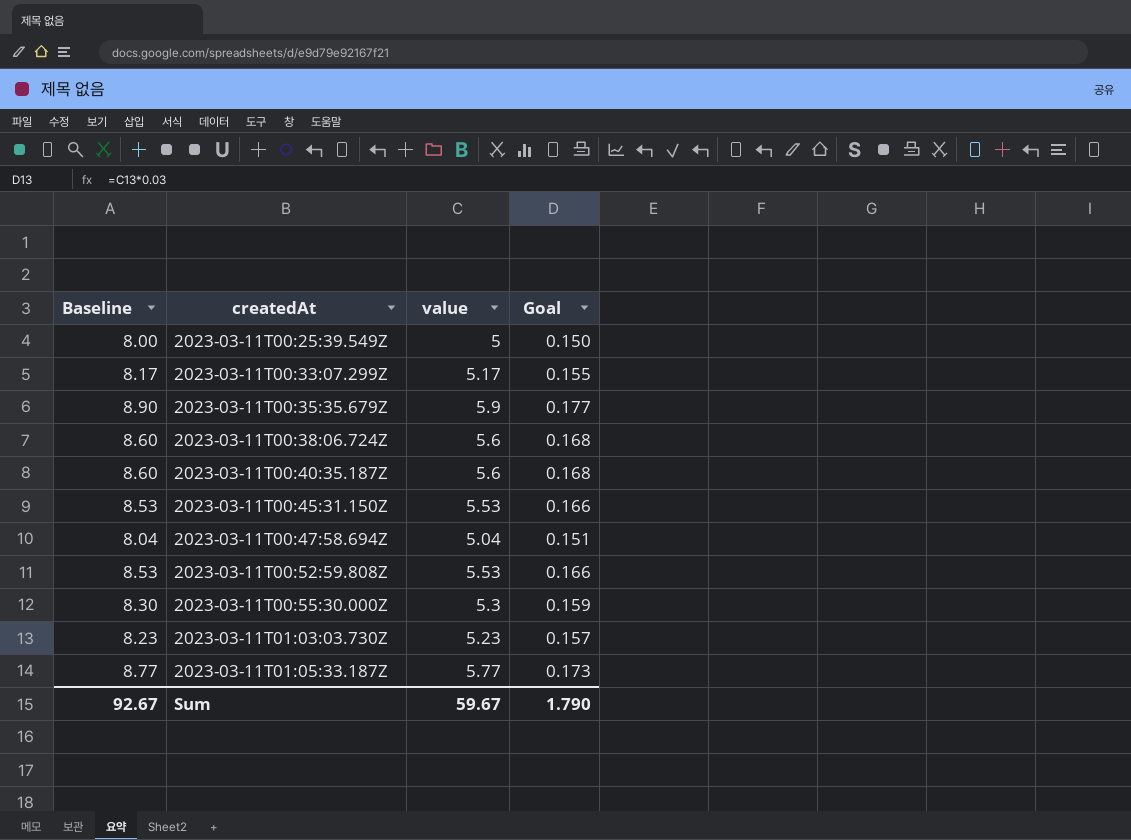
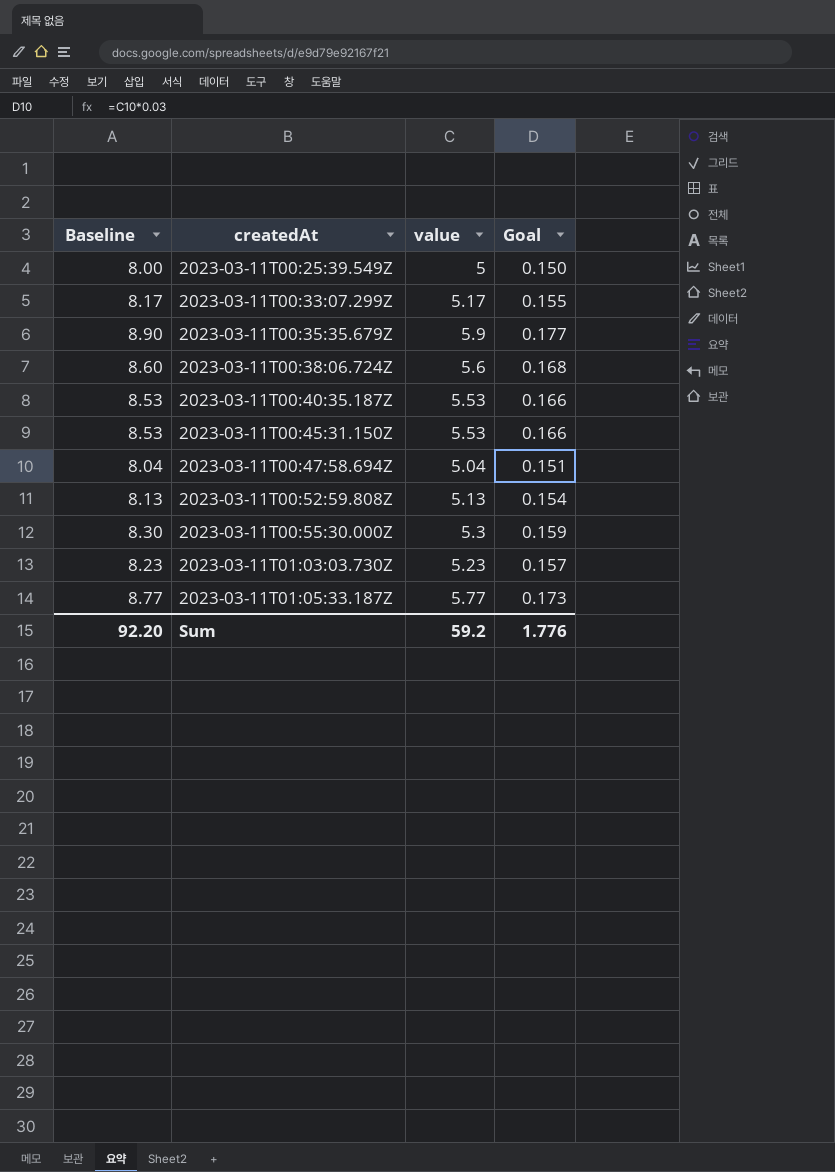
2023-03-11T00:40:35.187Z | Baseline: 8.60 -> 8.53
2023-03-11T00:40:35.187Z | value: 5.6 -> 5.53
2023-03-11T00:40:35.187Z | Goal: 0.168 -> 0.166
2023-03-11T00:52:59.808Z | Baseline: 8.53 -> 8.13
2023-03-11T00:52:59.808Z | value: 5.53 -> 5.13
2023-03-11T00:52:59.808Z | Goal: 0.166 -> 0.154
Sum | Baseline: 92.67 -> 92.20
Sum | value: 59.67 -> 59.2
Sum | Goal: 1.790 -> 1.776

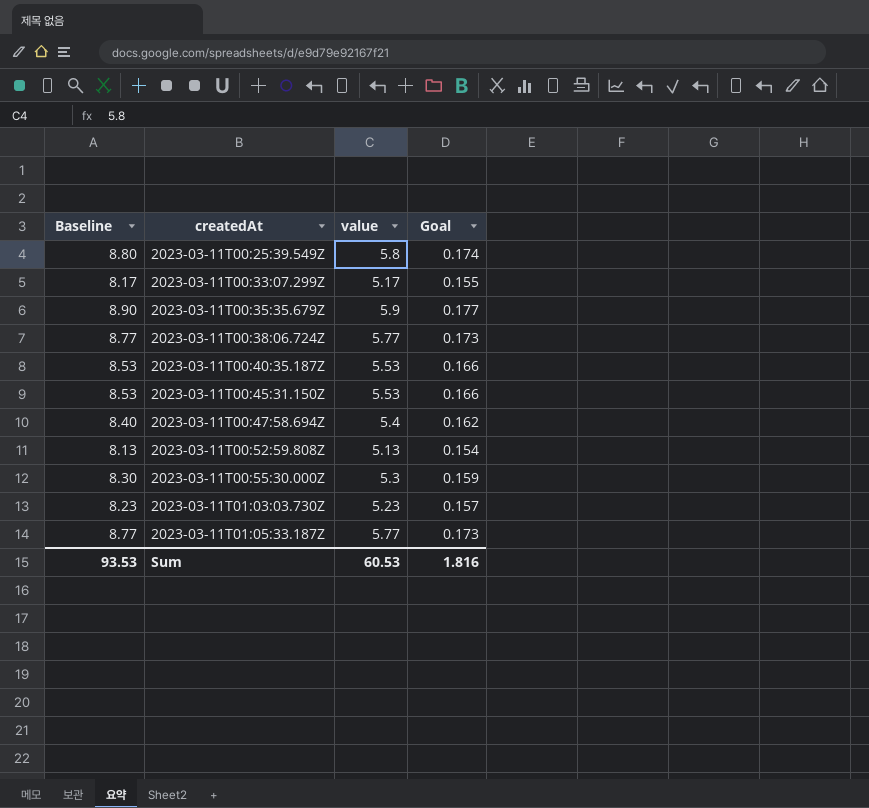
2023-03-11T00:25:39.549Z | Baseline: 8.00 -> 8.80
2023-03-11T00:25:39.549Z | value: 5 -> 5.8
2023-03-11T00:25:39.549Z | Goal: 0.150 -> 0.174
2023-03-11T00:38:06.724Z | Baseline: 8.60 -> 8.77
2023-03-11T00:38:06.724Z | value: 5.6 -> 5.77
2023-03-11T00:38:06.724Z | Goal: 0.168 -> 0.173
2023-03-11T00:47:58.694Z | Baseline: 8.04 -> 8.40
2023-03-11T00:47:58.694Z | value: 5.04 -> 5.4
2023-03-11T00:47:58.694Z | Goal: 0.151 -> 0.162
Sum | Baseline: 92.20 -> 93.53
Sum | value: 59.2 -> 60.53
Sum | Goal: 1.776 -> 1.816

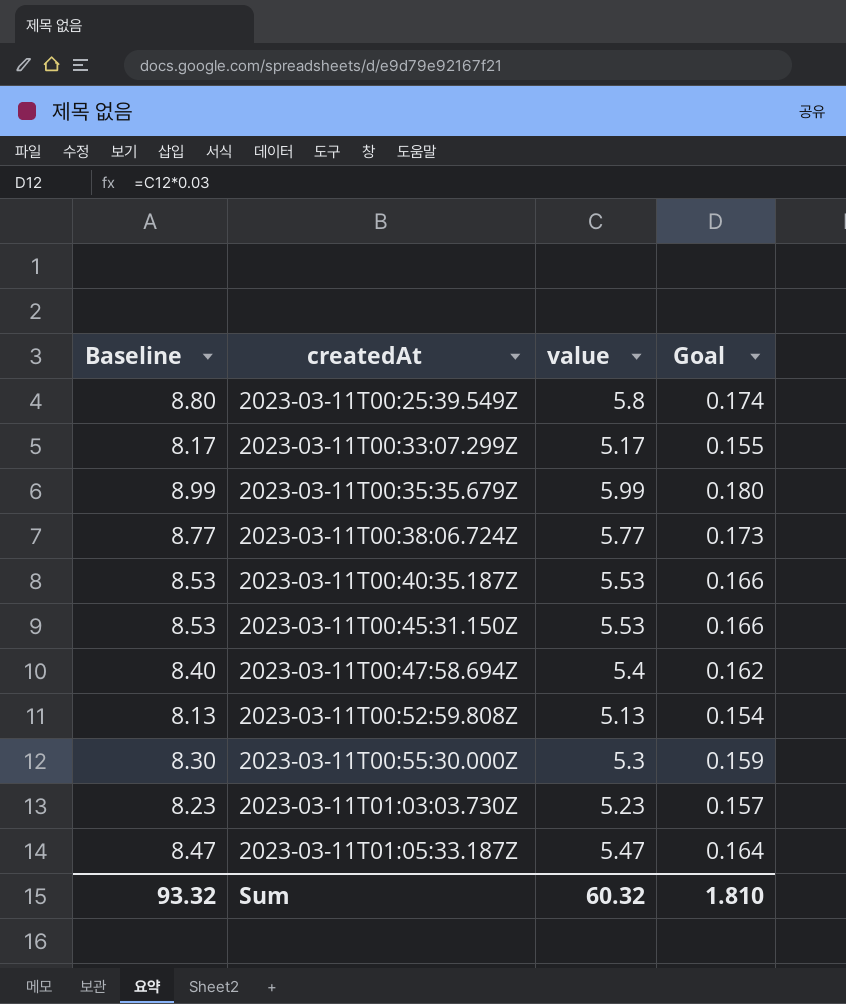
2023-03-11T00:35:35.679Z | Baseline: 8.90 -> 8.99
2023-03-11T00:35:35.679Z | value: 5.9 -> 5.99
2023-03-11T00:35:35.679Z | Goal: 0.177 -> 0.180
2023-03-11T01:05:33.187Z | Baseline: 8.77 -> 8.47
2023-03-11T01:05:33.187Z | value: 5.77 -> 5.47
2023-03-11T01:05:33.187Z | Goal: 0.173 -> 0.164
Sum | Baseline: 93.53 -> 93.32
Sum | value: 60.53 -> 60.32
Sum | Goal: 1.816 -> 1.810

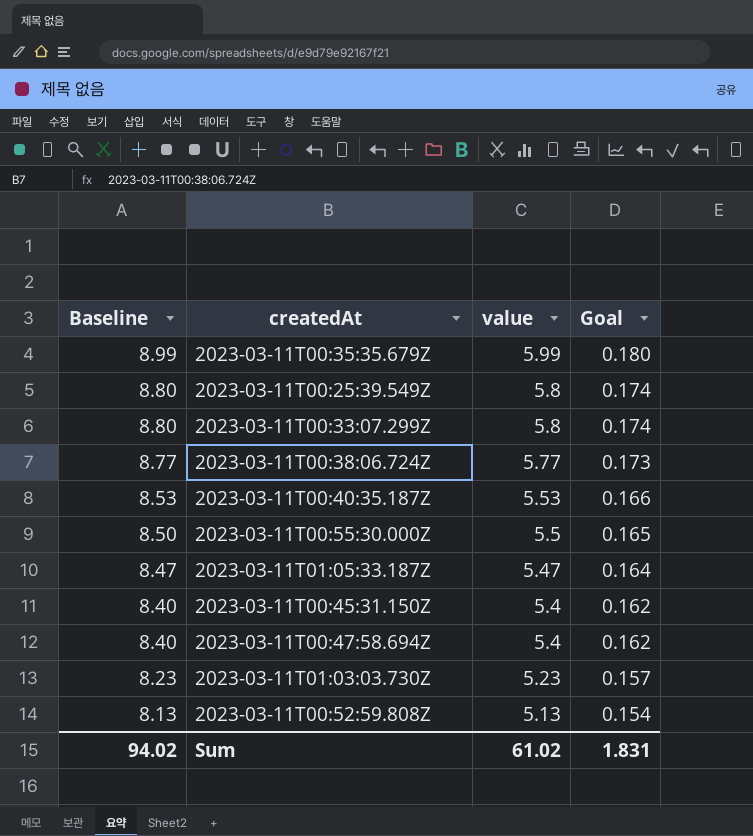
row order: createdAt ascending -> Baseline descending
2023-03-11T00:33:07.299Z | Baseline: 8.17 -> 8.80
2023-03-11T00:33:07.299Z | value: 5.17 -> 5.8
2023-03-11T00:33:07.299Z | Goal: 0.155 -> 0.174
2023-03-11T00:55:30.000Z | Baseline: 8.30 -> 8.50
2023-03-11T00:55:30.000Z | value: 5.3 -> 5.5
2023-03-11T00:55:30.000Z | Goal: 0.159 -> 0.165
2023-03-11T00:45:31.150Z | Baseline: 8.53 -> 8.40
2023-03-11T00:45:31.150Z | value: 5.53 -> 5.4
2023-03-11T00:45:31.150Z | Goal: 0.166 -> 0.162
Sum | Baseline: 93.32 -> 94.02
Sum | value: 60.32 -> 61.02
Sum | Goal: 1.810 -> 1.831

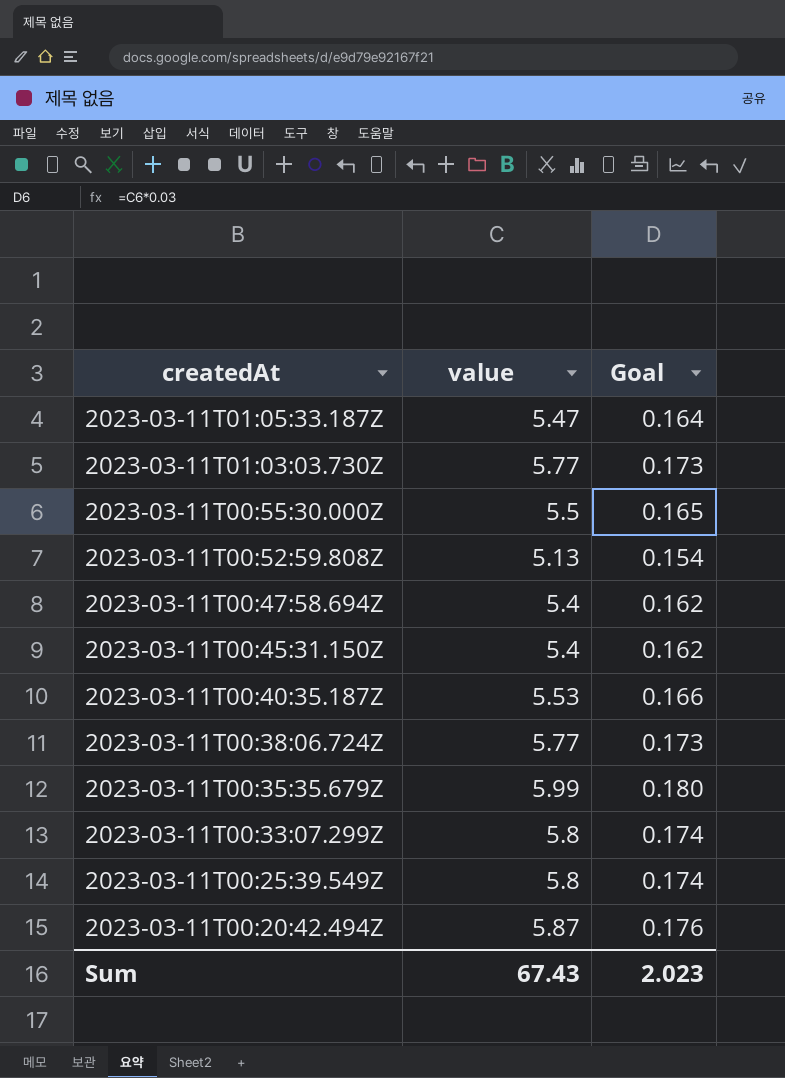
row order: Baseline descending -> createdAt descending
column Baseline | formula: [value] + 3 -> none
2023-03-11T01:03:03.730Z | value: 5.23 -> 5.77
2023-03-11T01:03:03.730Z | Goal: 0.157 -> 0.173
row 2023-03-11T00:20:42.494Z: none -> 5.87 | 0.176
Sum | value: 61.02 -> 67.43
Sum | Goal: 1.831 -> 2.023

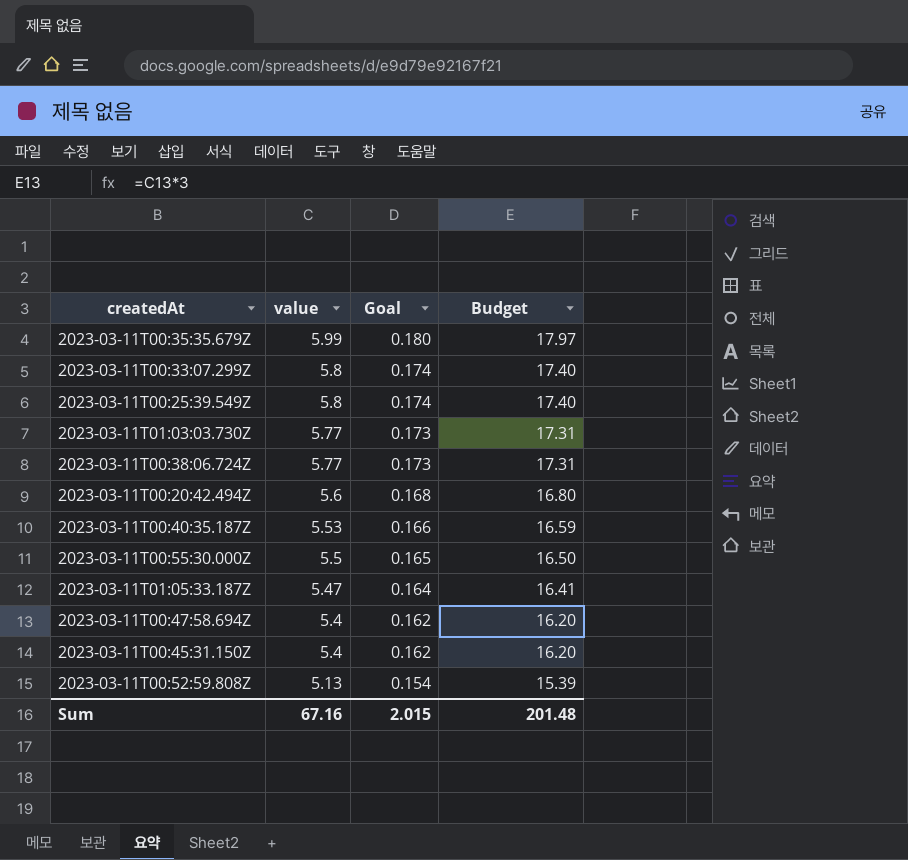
row order: createdAt descending -> value descending
column Budget | formula: none -> [value] * 3
2023-03-11T00:20:42.494Z | value: 5.87 -> 5.6
2023-03-11T00:20:42.494Z | Goal: 0.176 -> 0.168
Sum | value: 67.43 -> 67.16
Sum | Goal: 2.023 -> 2.015

